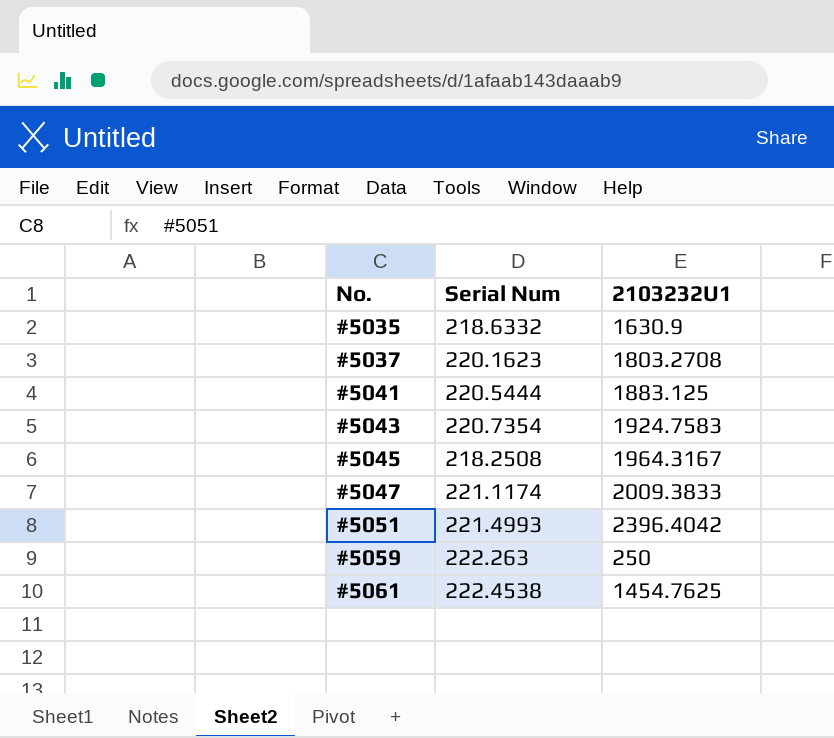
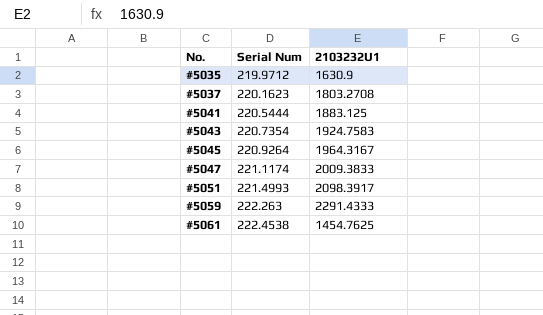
#5035 | Serial Num: 218.6332 -> 219.9712
#5045 | Serial Num: 218.2508 -> 220.9264
#5051 | 2103232U1: 2396.4042 -> 2098.3917
#5059 | 2103232U1: 250 -> 2291.4333

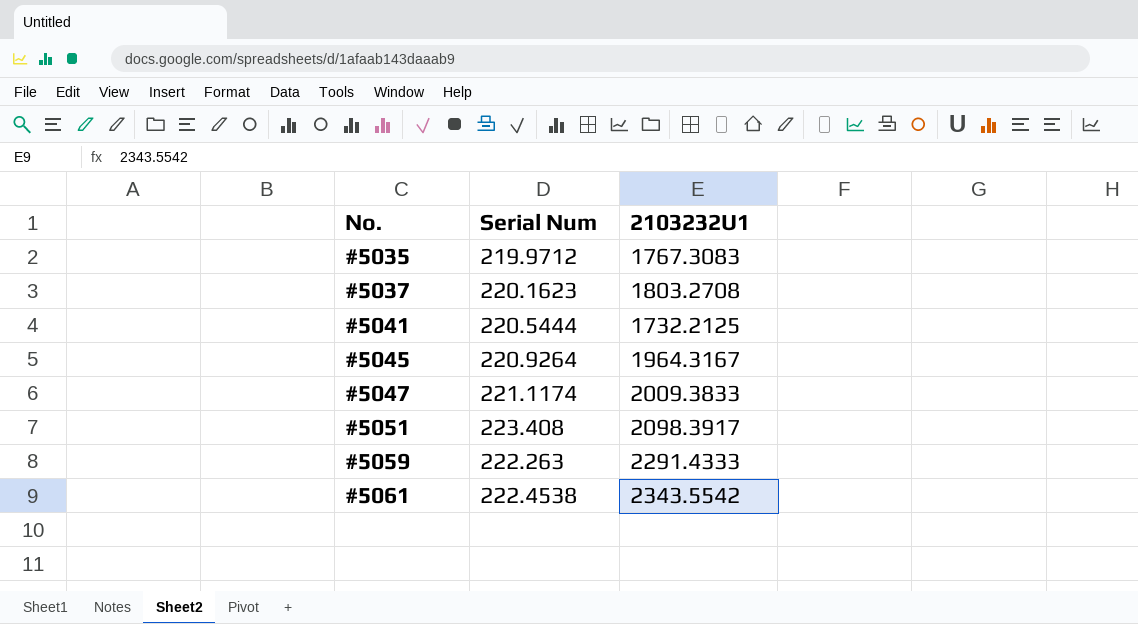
row #5043: 220.7354 | 1924.7583 -> none
#5035 | 2103232U1: 1630.9 -> 1767.3083
#5041 | 2103232U1: 1883.125 -> 1732.2125
#5051 | Serial Num: 221.4993 -> 223.408
#5061 | 2103232U1: 1454.7625 -> 2343.5542

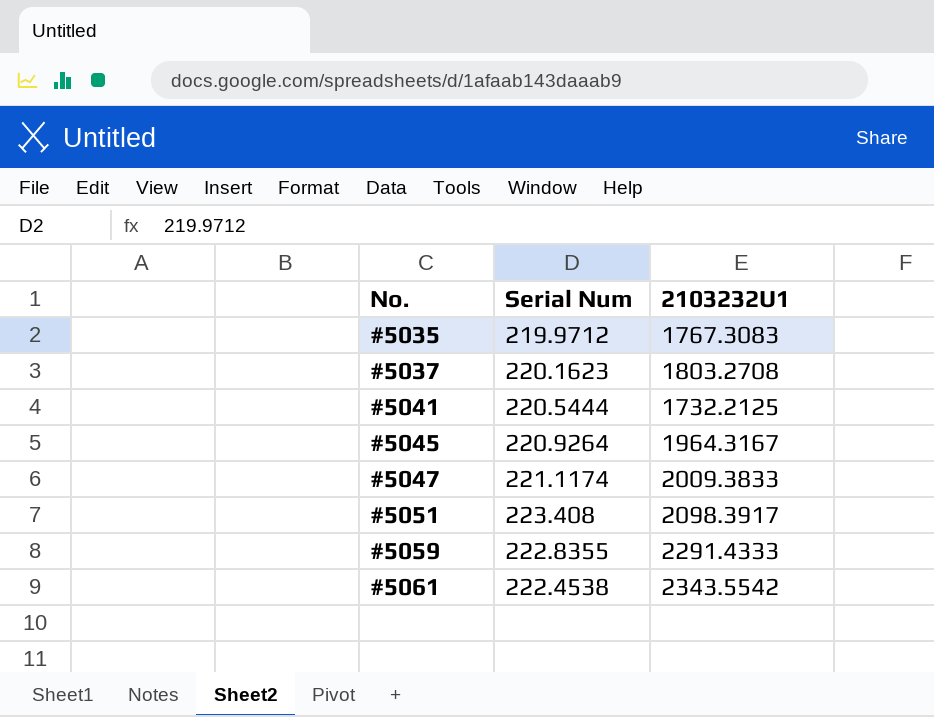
#5059 | Serial Num: 222.263 -> 222.8355

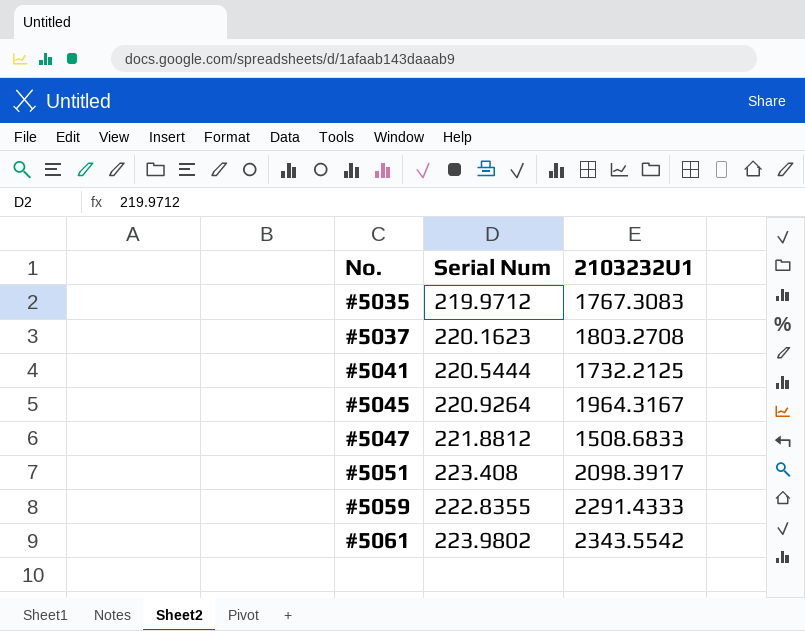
#5047 | Serial Num: 221.1174 -> 221.8812
#5047 | 2103232U1: 2009.3833 -> 1508.6833
#5061 | Serial Num: 222.4538 -> 223.9802

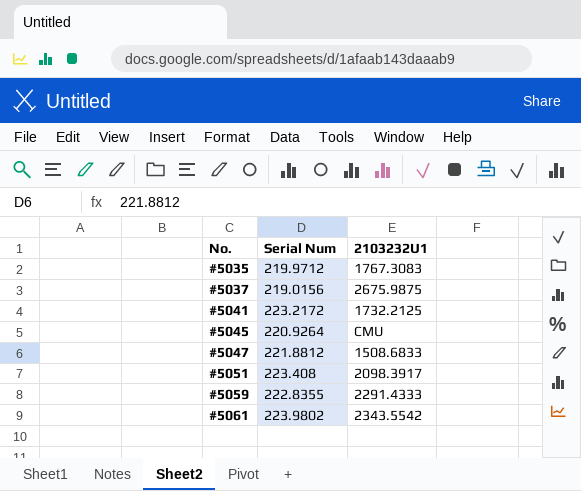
#5037 | Serial Num: 220.1623 -> 219.0156
#5037 | 2103232U1: 1803.2708 -> 2675.9875
#5041 | Serial Num: 220.5444 -> 223.2172
#5045 | 2103232U1: 1964.3167 -> CMU

